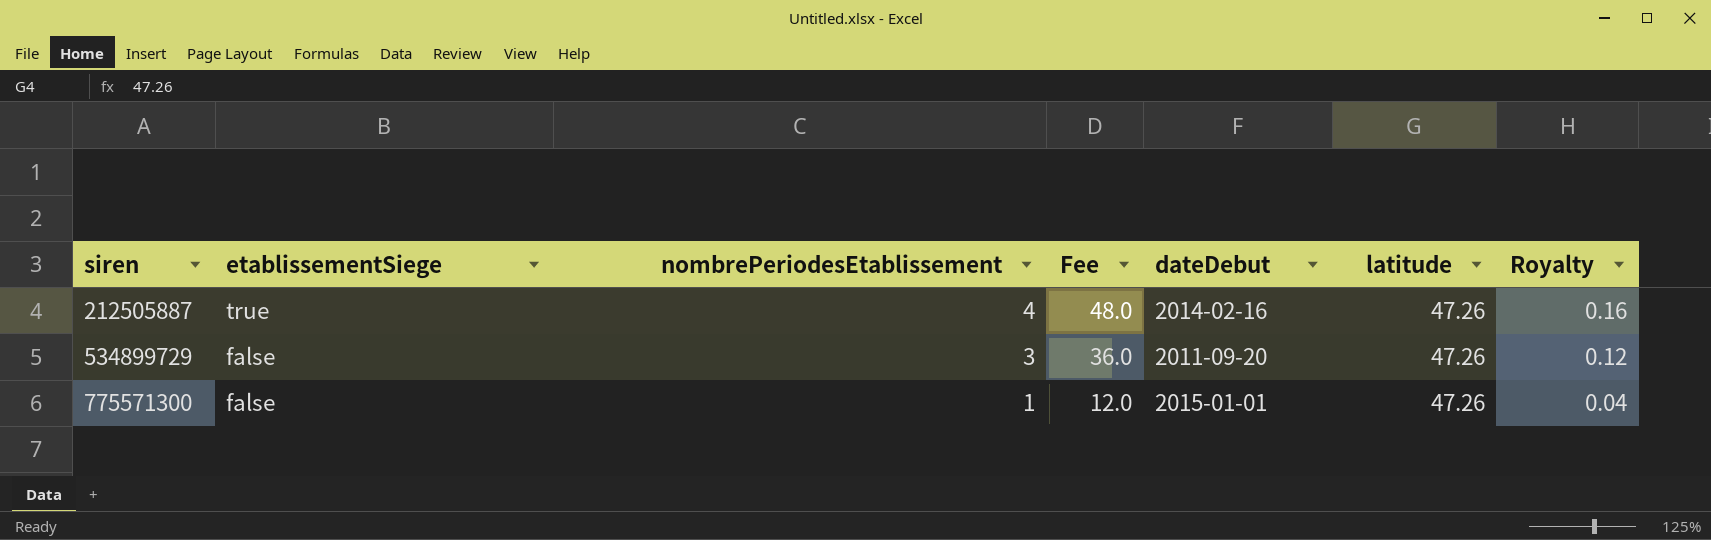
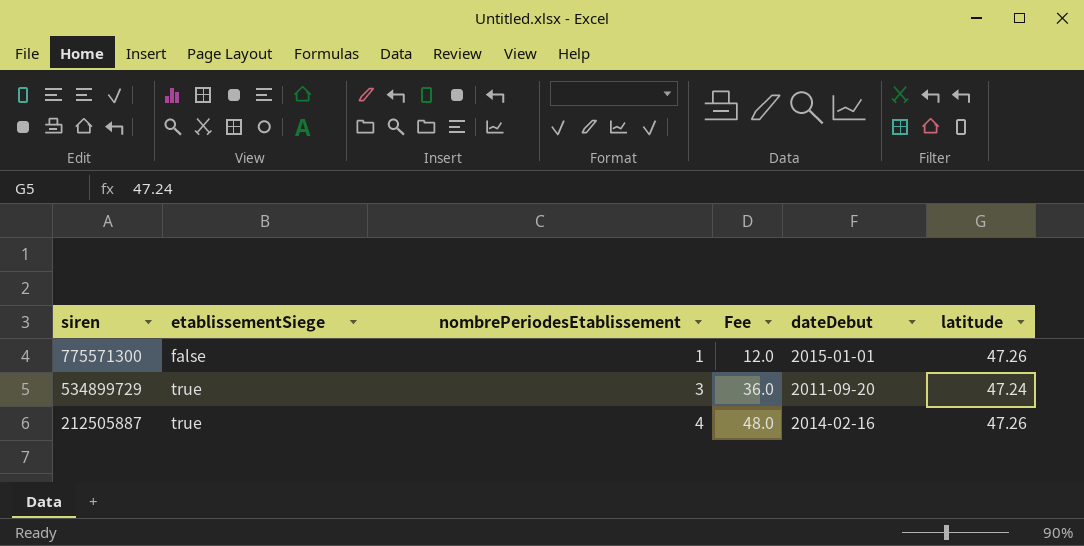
row order: siren ascending -> siren descending
column Royalty | formula: [nombrePeriodesEtablissement] * 0.04 -> none
534899729 | etablissementSiege: false -> true
534899729 | latitude: 47.26 -> 47.24

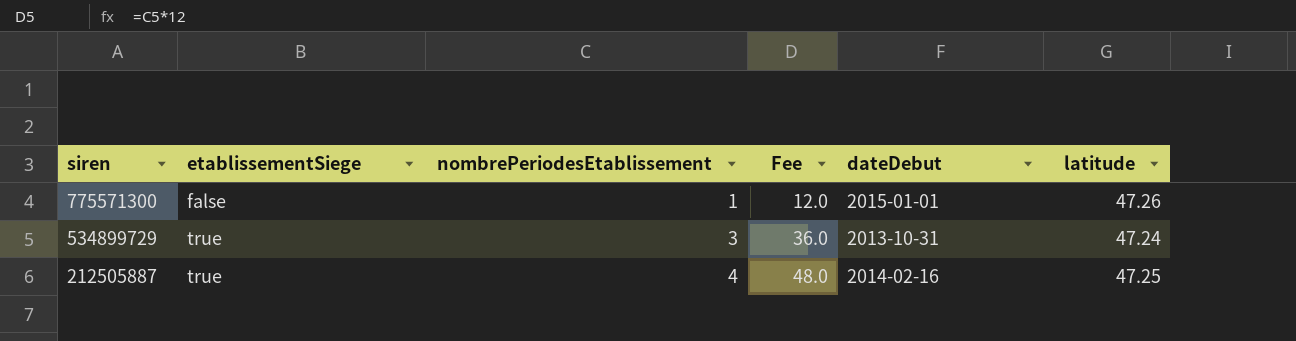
534899729 | dateDebut: 2011-09-20 -> 2013-10-31
212505887 | latitude: 47.26 -> 47.25

